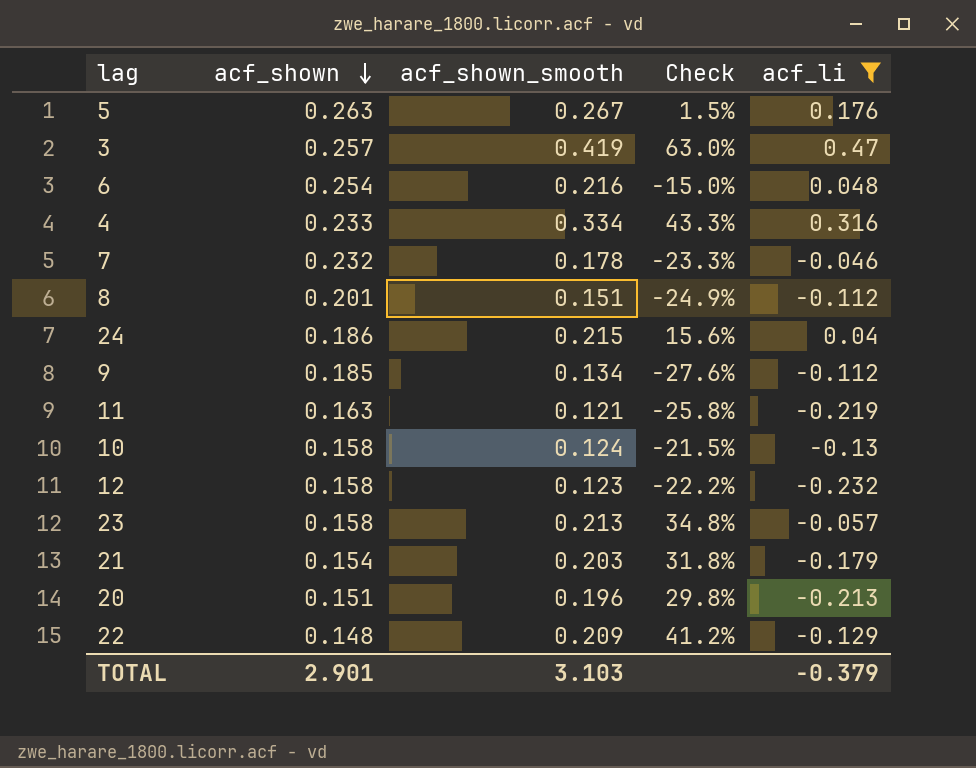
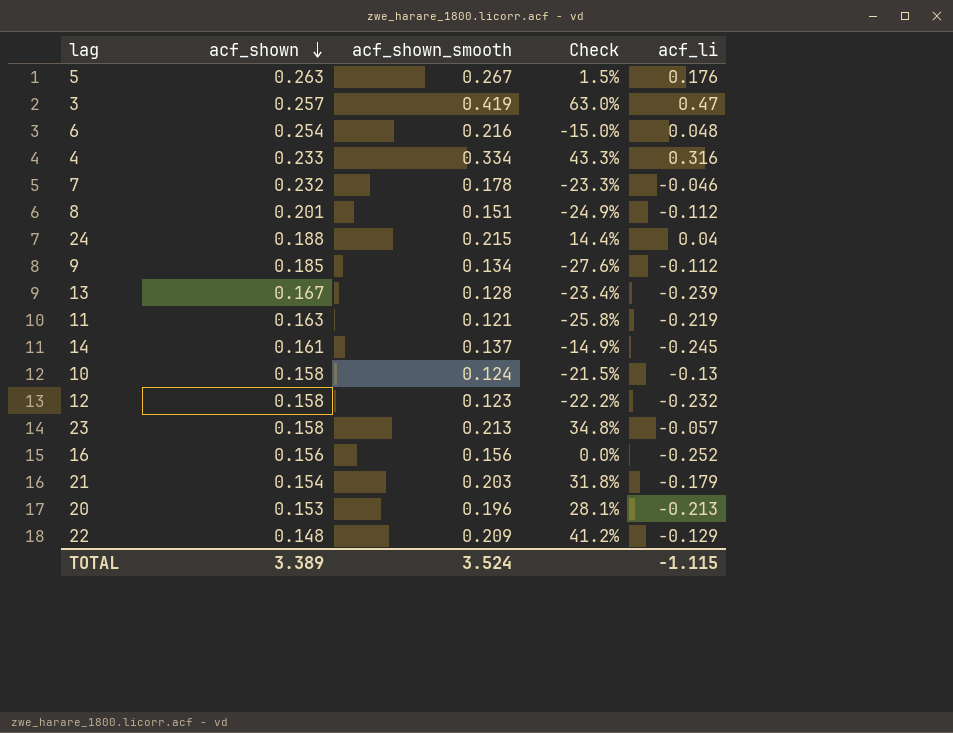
filter: acf_li >= -0.232 -> none
24 | acf_shown: 0.186 -> 0.188
24 | Check: 15.6% -> 14.4%
20 | acf_shown: 0.151 -> 0.153
20 | Check: 29.8% -> 28.1%
TOTAL | acf_shown: 2.901 -> 3.389
TOTAL | acf_shown_smooth: 3.103 -> 3.524
TOTAL | acf_li: -0.379 -> -1.115

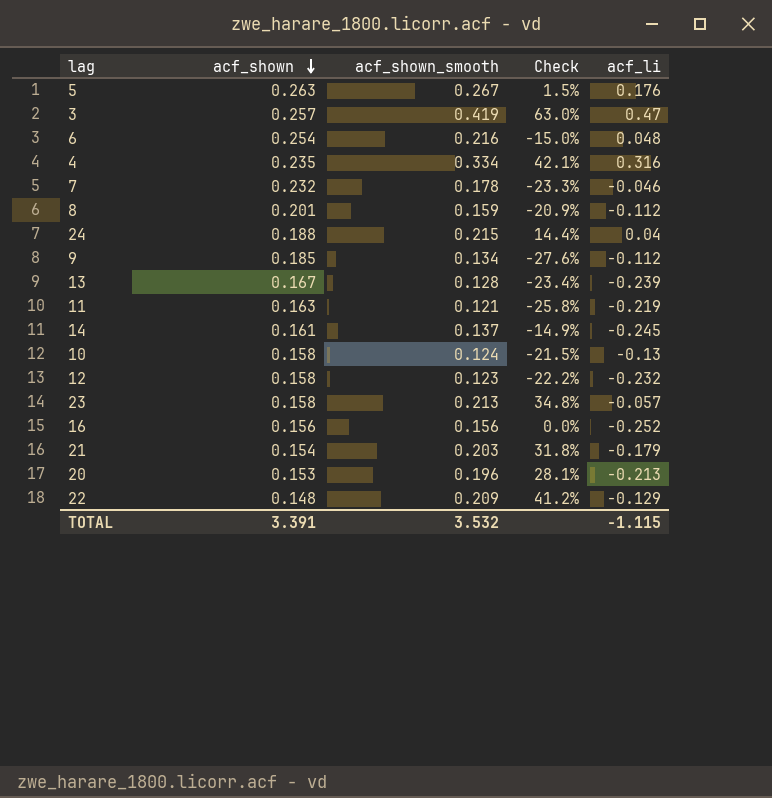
4 | acf_shown: 0.233 -> 0.235
4 | Check: 43.3% -> 42.1%
8 | acf_shown_smooth: 0.151 -> 0.159
8 | Check: -24.9% -> -20.9%
TOTAL | acf_shown: 3.389 -> 3.391
TOTAL | acf_shown_smooth: 3.524 -> 3.532

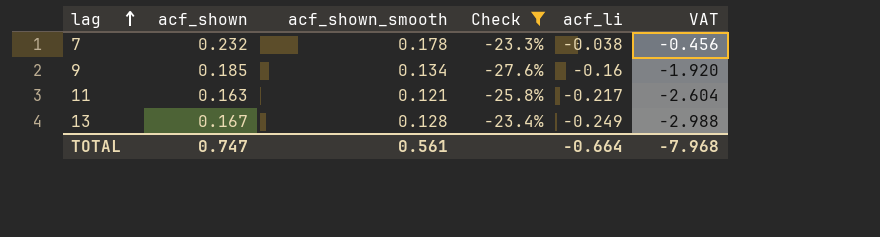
filter: none -> Check <= -23.3%
row order: acf_shown descending -> lag ascending
column VAT | formula: none -> [acf_li] * 12
7 | acf_li: -0.046 -> -0.038
9 | acf_li: -0.112 -> -0.16
11 | acf_li: -0.219 -> -0.217
13 | acf_li: -0.239 -> -0.249
TOTAL | acf_shown: 3.391 -> 0.747
TOTAL | acf_shown_smooth: 3.532 -> 0.561
TOTAL | acf_li: -1.115 -> -0.664

